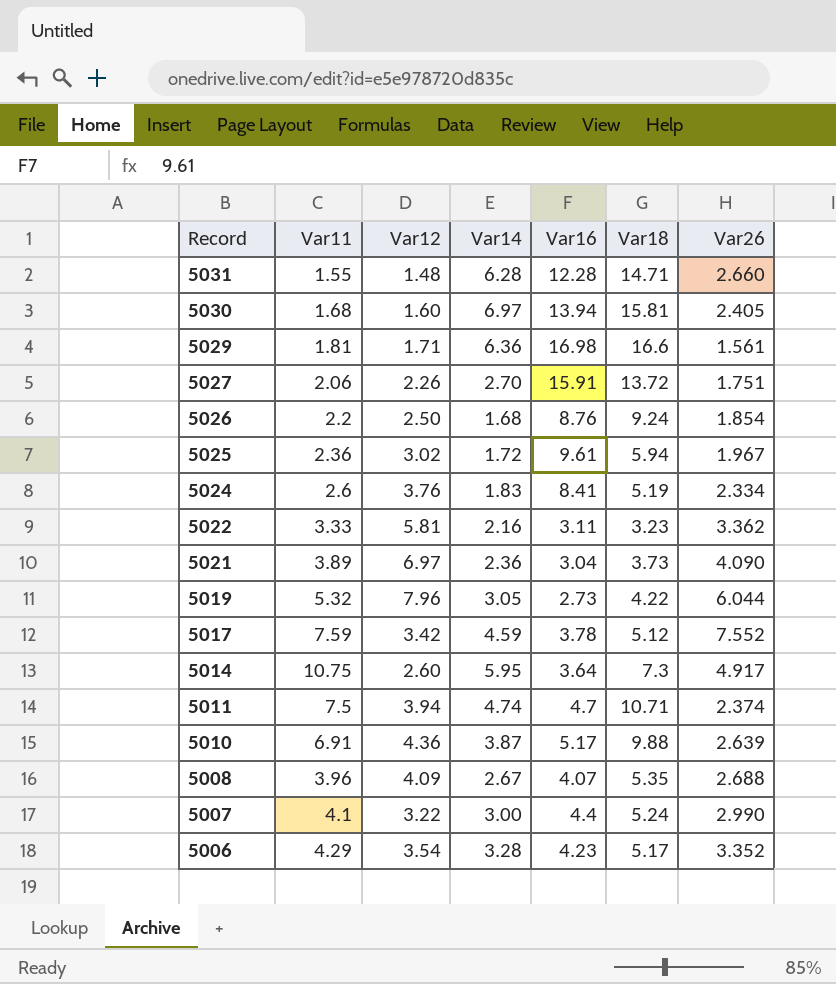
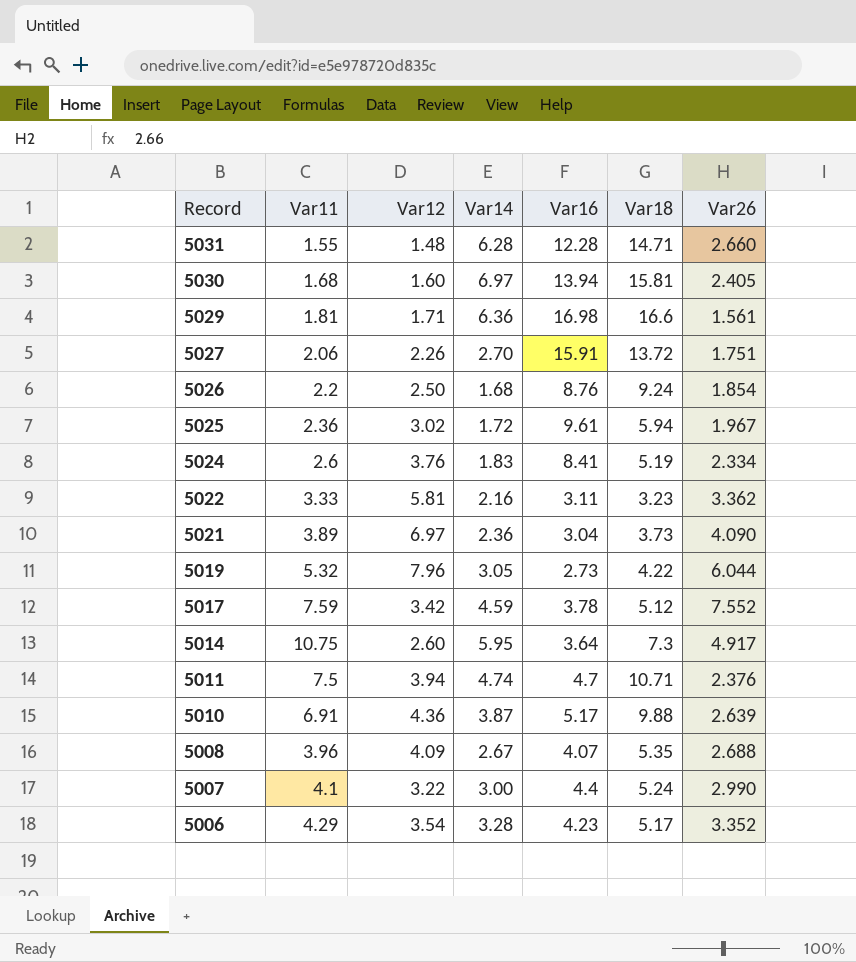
5011 | Var26: 2.374 -> 2.376

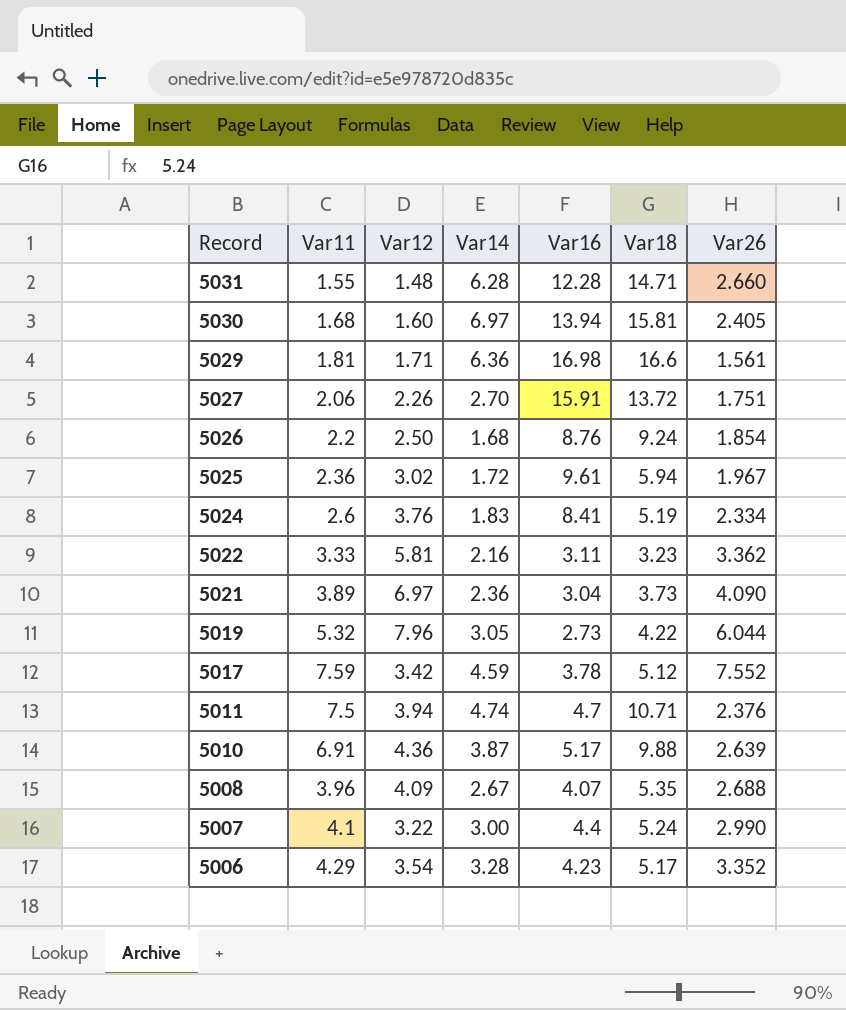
row 5014: 10.75 | 2.60 | 5.95 | 3.64 | 7.3 | 4.917 -> none

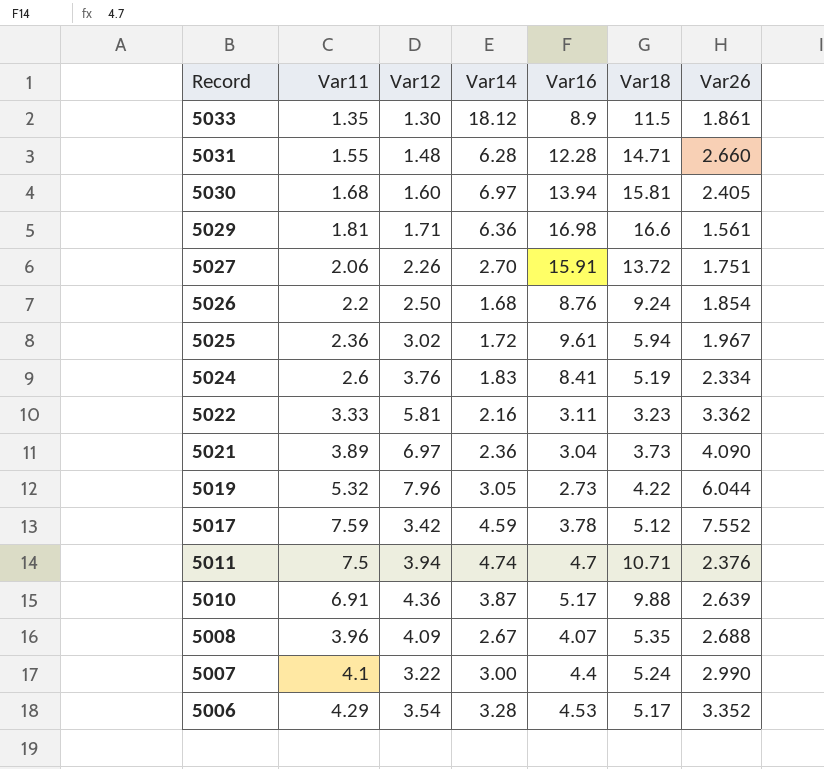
row 5033: none -> 1.35 | 1.30 | 18.12 | 8.9 | 11.5 | 1.861
5006 | Var16: 4.23 -> 4.53

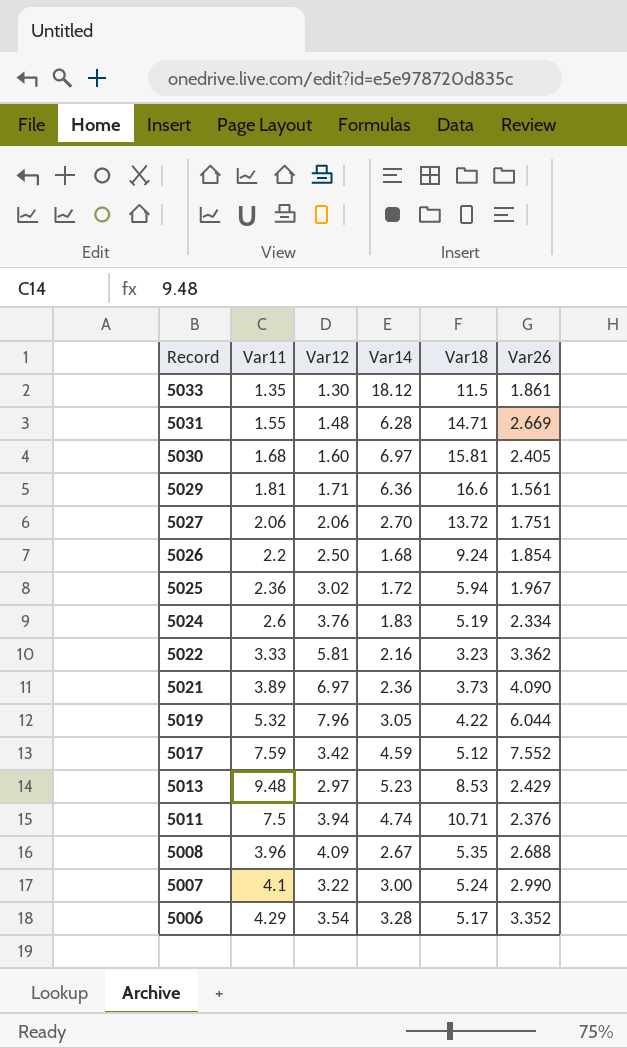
column Var16 | position: 5 -> none
row 5010: 6.91 | 4.36 | 3.87 | 5.17 | 9.88 | 2.639 -> none
5031 | Var26: 2.660 -> 2.669
5027 | Var12: 2.26 -> 2.06
row 5013: none -> 9.48 | 2.97 | 5.23 | 8.53 | 2.429

